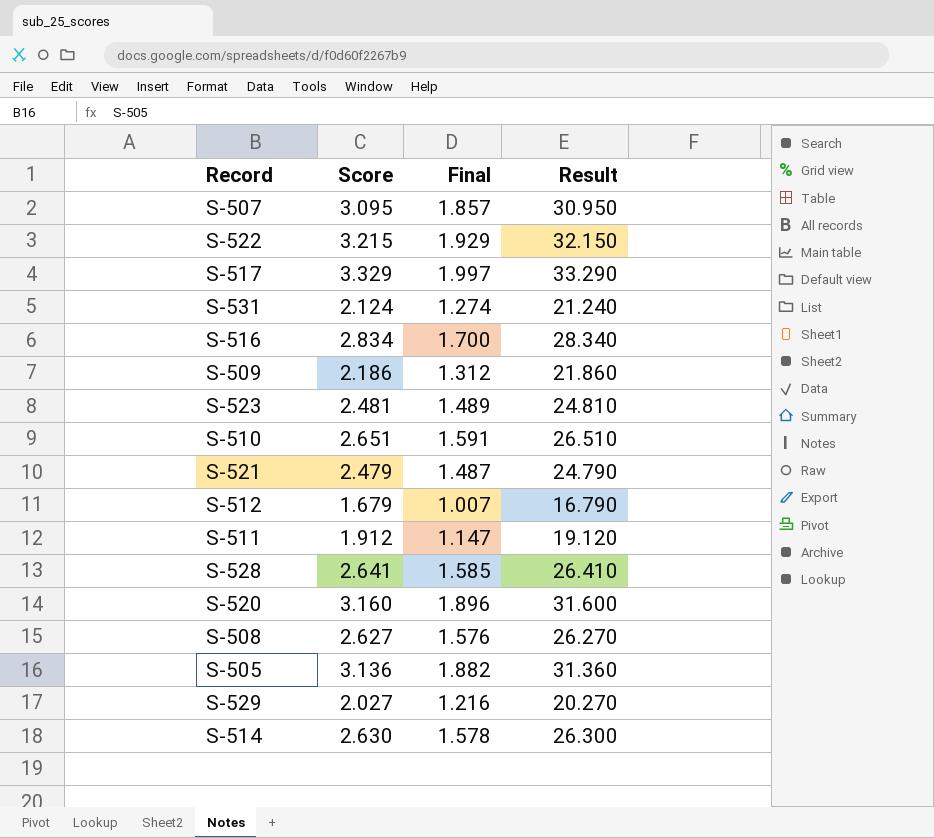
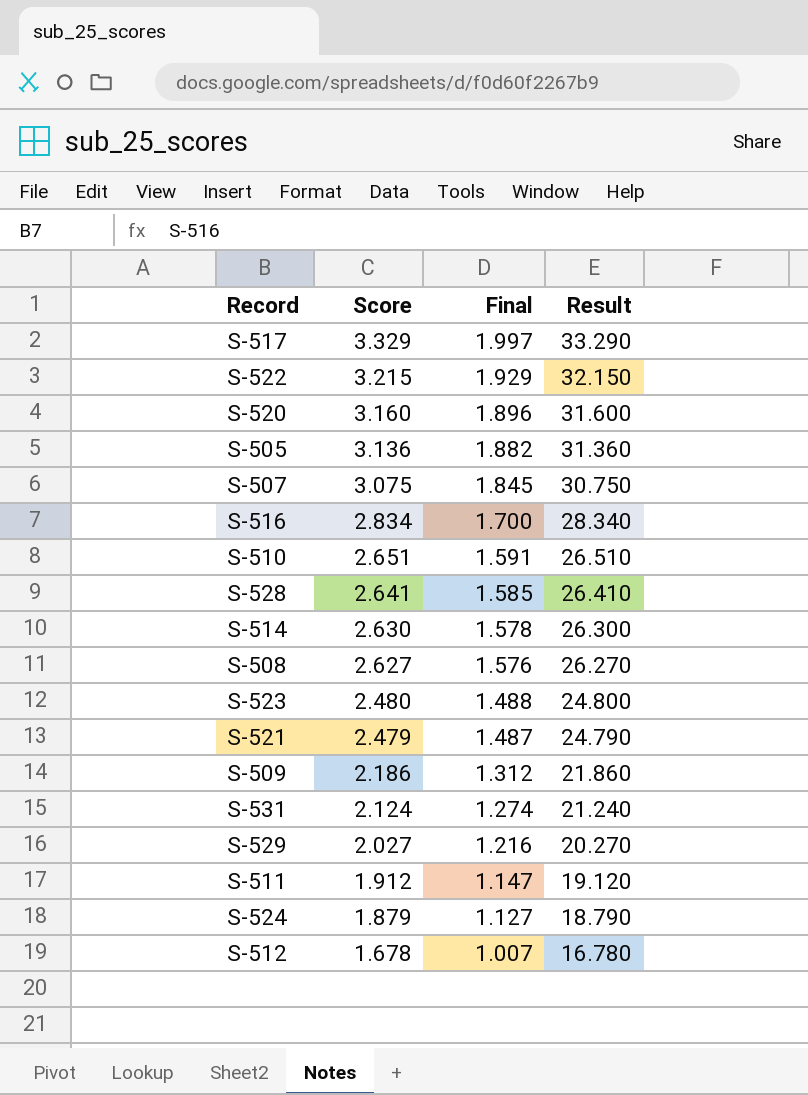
row order: none -> Score descending
S-507 | Score: 3.095 -> 3.075
S-507 | Final: 1.857 -> 1.845
S-507 | Result: 30.950 -> 30.750
S-523 | Score: 2.481 -> 2.480
S-523 | Final: 1.489 -> 1.488
S-523 | Result: 24.810 -> 24.800
row S-524: none -> 1.879 | 1.127 | 18.790
S-512 | Score: 1.679 -> 1.678
S-512 | Result: 16.790 -> 16.780

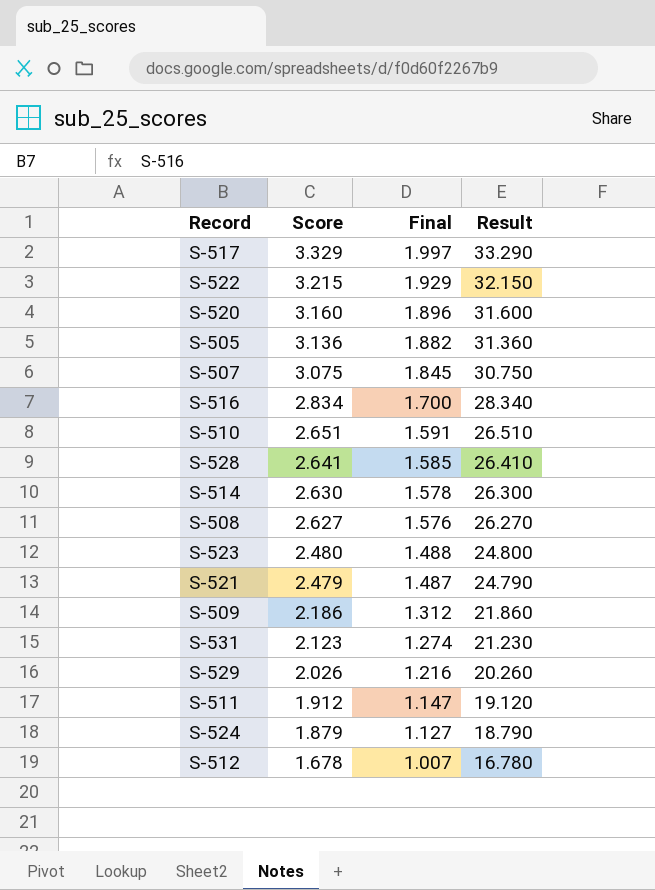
S-531 | Score: 2.124 -> 2.123
S-531 | Result: 21.240 -> 21.230
S-529 | Score: 2.027 -> 2.026
S-529 | Result: 20.270 -> 20.260

